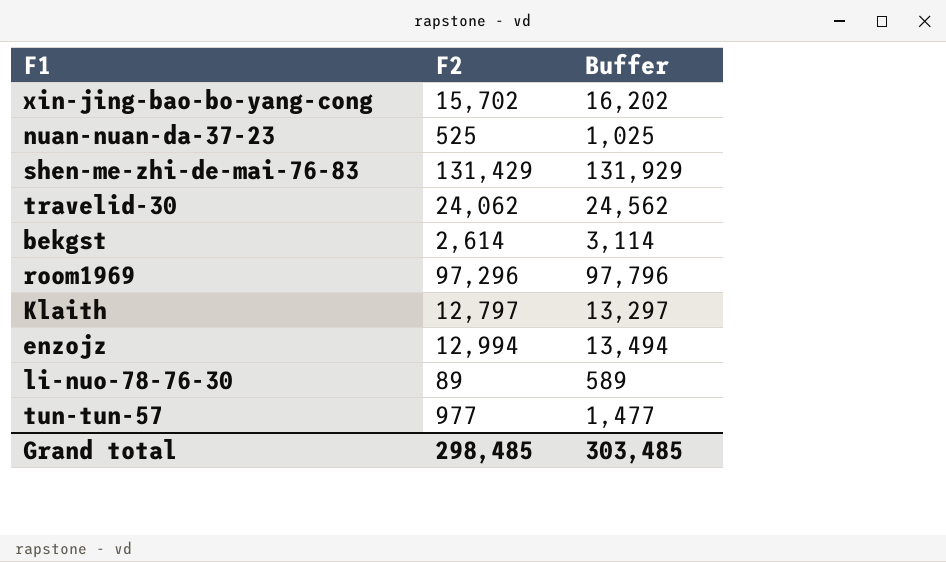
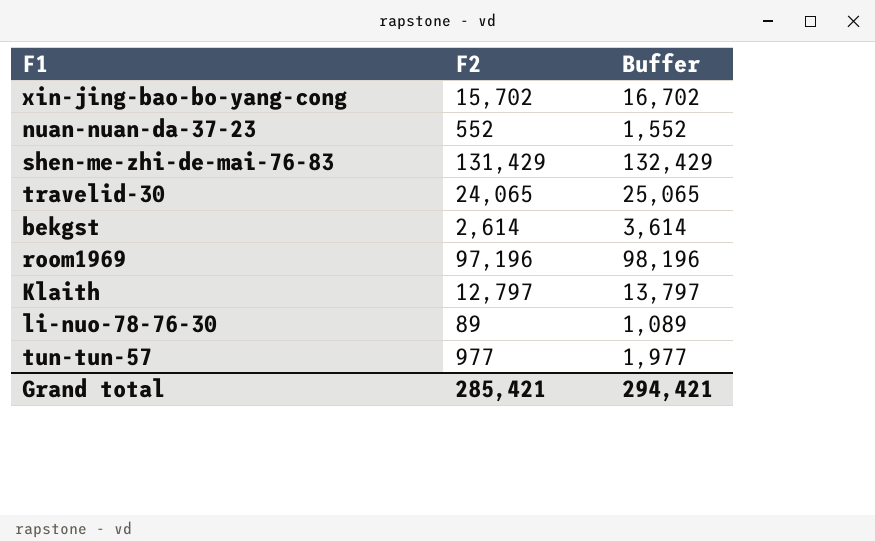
column Buffer | formula: [F2] + 500 -> [F2] + 1000
row enzojz: 12,994 | 13,494 -> none
nuan-nuan-da-37-23 | F2: 525 -> 552
travelid-30 | F2: 24,062 -> 24,065
room1969 | F2: 97,296 -> 97,196
Grand total | F2: 298,485 -> 285,421
Grand total | Buffer: 303,485 -> 294,421

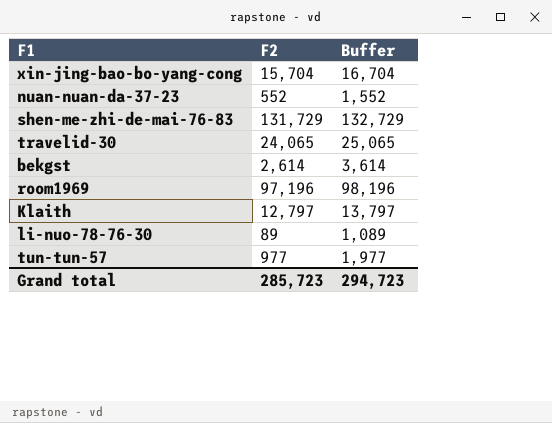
xin-jing-bao-bo-yang-cong | F2: 15,702 -> 15,704
xin-jing-bao-bo-yang-cong | Buffer: 16,702 -> 16,704
shen-me-zhi-de-mai-76-83 | F2: 131,429 -> 131,729
shen-me-zhi-de-mai-76-83 | Buffer: 132,429 -> 132,729
Grand total | F2: 285,421 -> 285,723
Grand total | Buffer: 294,421 -> 294,723

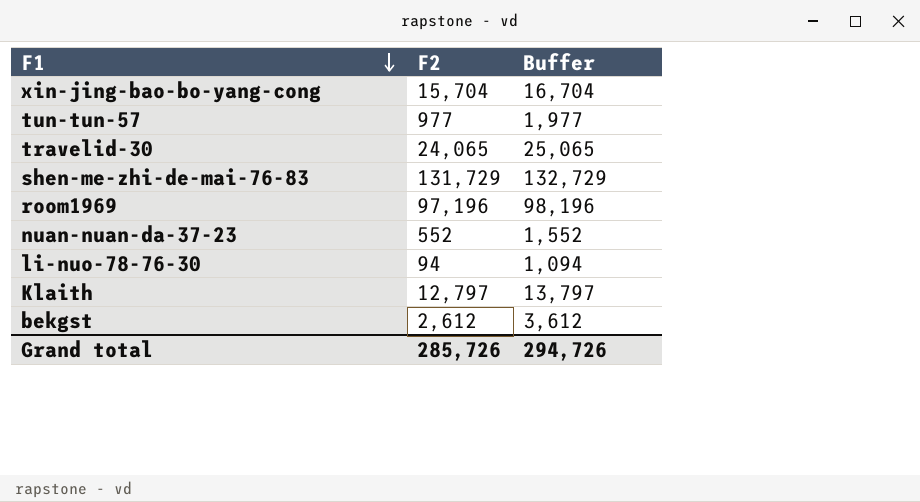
row order: none -> F1 descending
li-nuo-78-76-30 | F2: 89 -> 94
li-nuo-78-76-30 | Buffer: 1,089 -> 1,094
bekgst | F2: 2,614 -> 2,612
bekgst | Buffer: 3,614 -> 3,612
Grand total | F2: 285,723 -> 285,726
Grand total | Buffer: 294,723 -> 294,726

